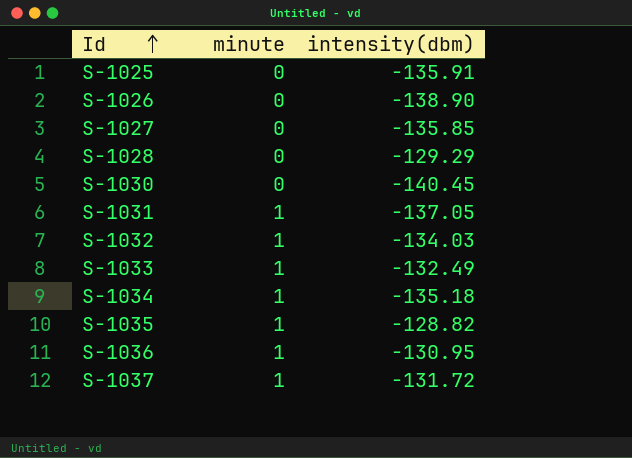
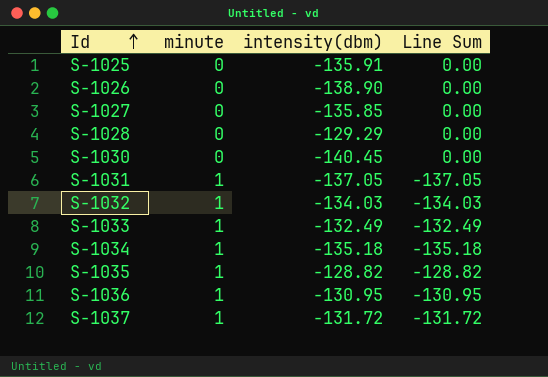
column Line Sum | formula: none -> [minute] * [intensity(dbm)]

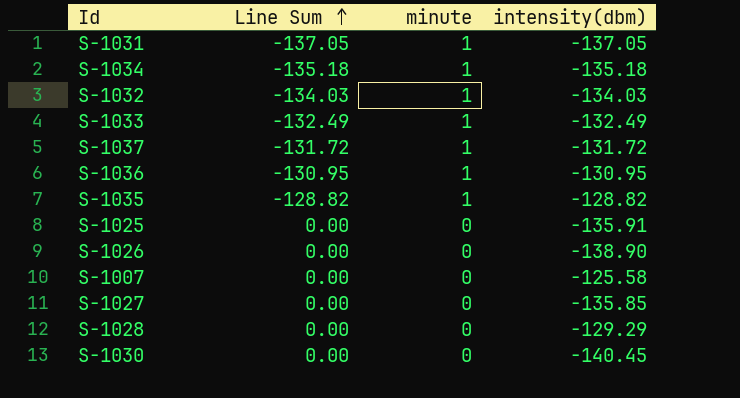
row order: Id ascending -> Line Sum ascending
column Line Sum | position: 4 -> 2
row S-1007: none -> 0.00 | 0 | -125.58

